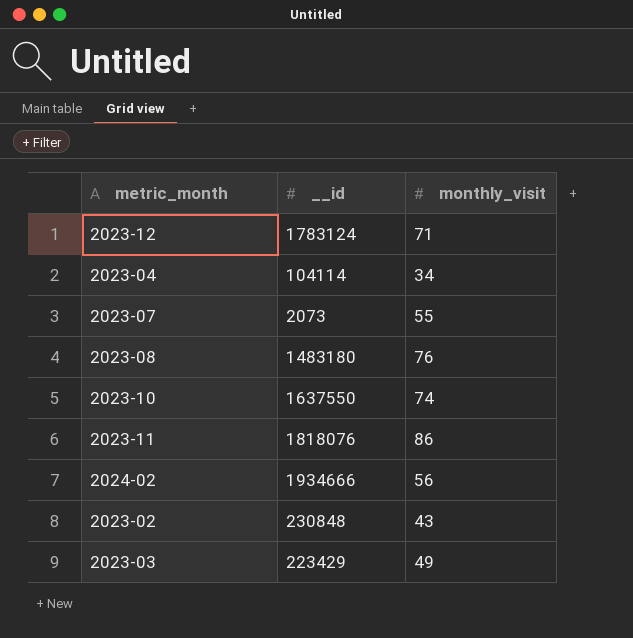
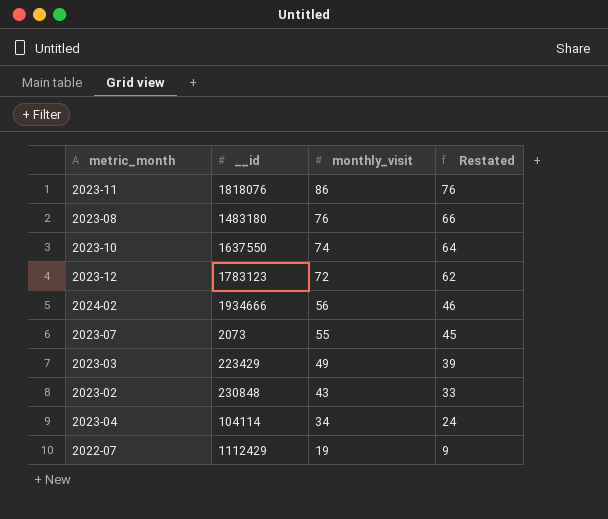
row order: none -> monthly_visit descending
column Restated | formula: none -> [monthly_visit] - 10
2023-12 | __id: 1783124 -> 1783123
2023-12 | monthly_visit: 71 -> 72
row 2022-07: none -> 1112429 | 19 | 9

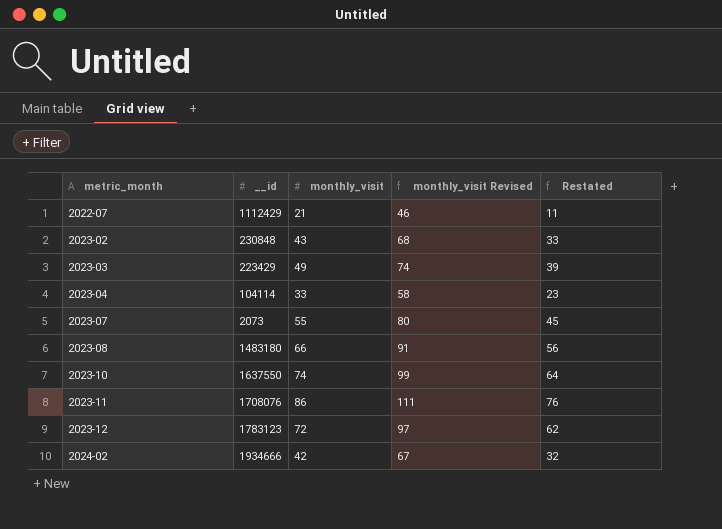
row order: monthly_visit descending -> metric_month ascending
column monthly_visit Revised | formula: none -> [monthly_visit] + 25
2022-07 | monthly_visit: 19 -> 21
2022-07 | Restated: 9 -> 11
2023-04 | monthly_visit: 34 -> 33
2023-04 | Restated: 24 -> 23
2023-08 | monthly_visit: 76 -> 66
2023-08 | Restated: 66 -> 56
2023-11 | __id: 1818076 -> 1708076
2024-02 | monthly_visit: 56 -> 42
2024-02 | Restated: 46 -> 32

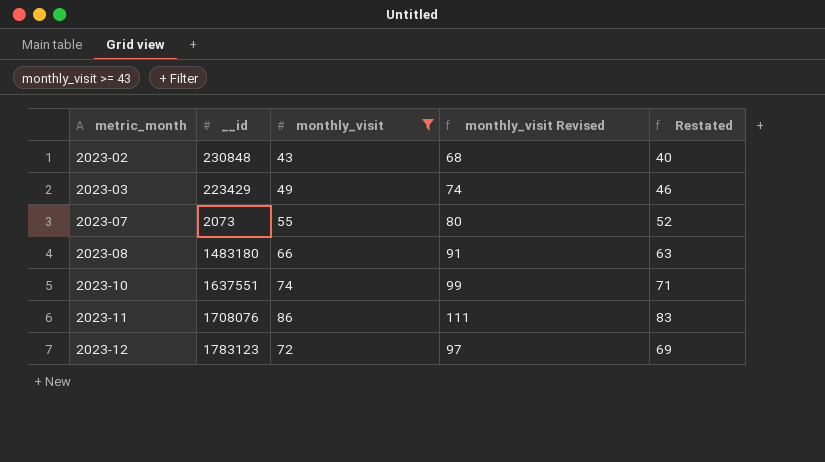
filter: none -> monthly_visit >= 43
column Restated | formula: [monthly_visit] - 10 -> [monthly_visit] - 3
2023-10 | __id: 1637550 -> 1637551

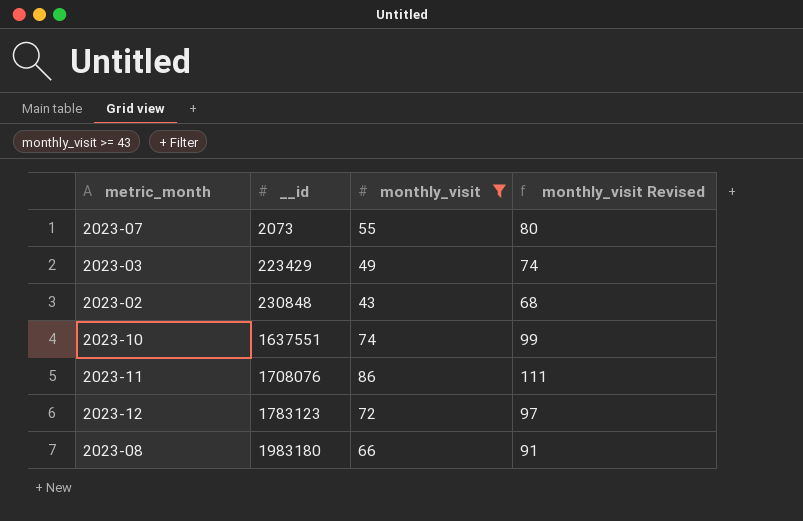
row order: metric_month ascending -> __id ascending
column Restated | formula: [monthly_visit] - 3 -> none
2023-08 | __id: 1483180 -> 1983180

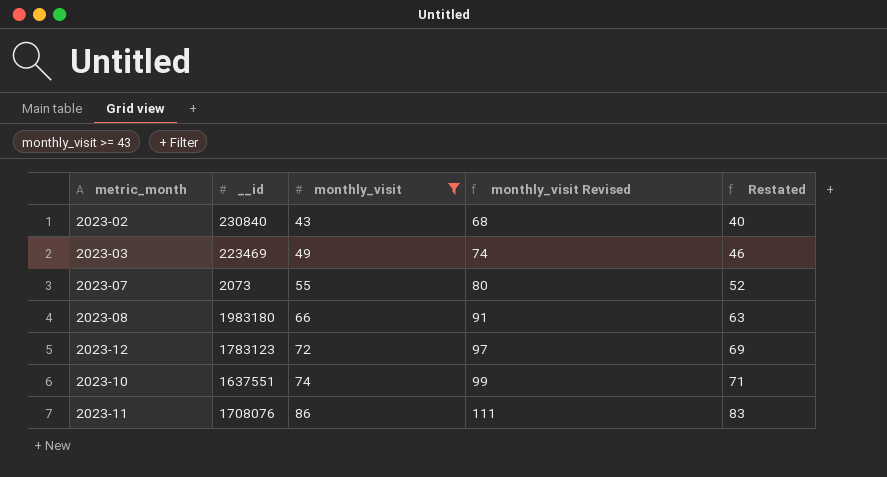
row order: __id ascending -> monthly_visit ascending
column Restated | formula: none -> [monthly_visit] - 3
2023-02 | __id: 230848 -> 230840
2023-03 | __id: 223429 -> 223469

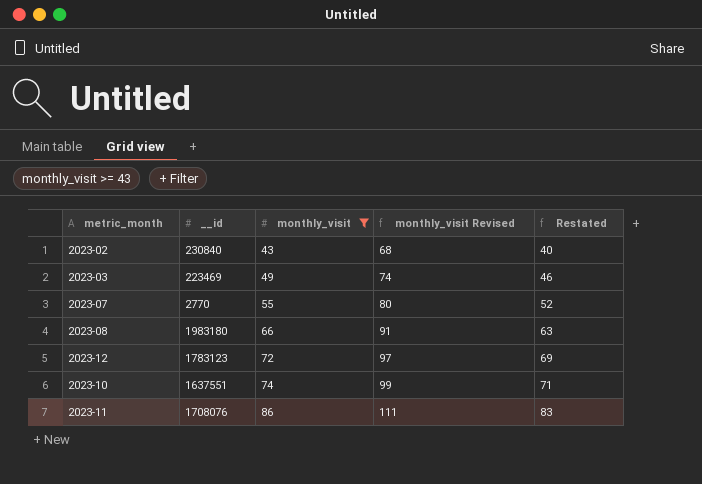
2023-07 | __id: 2073 -> 2770

